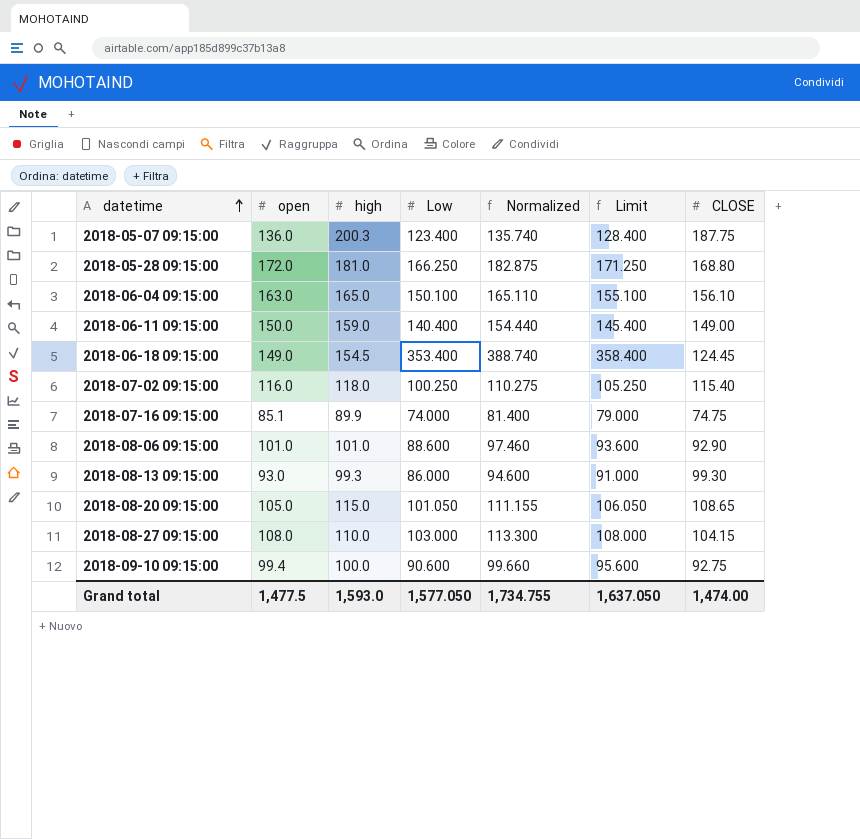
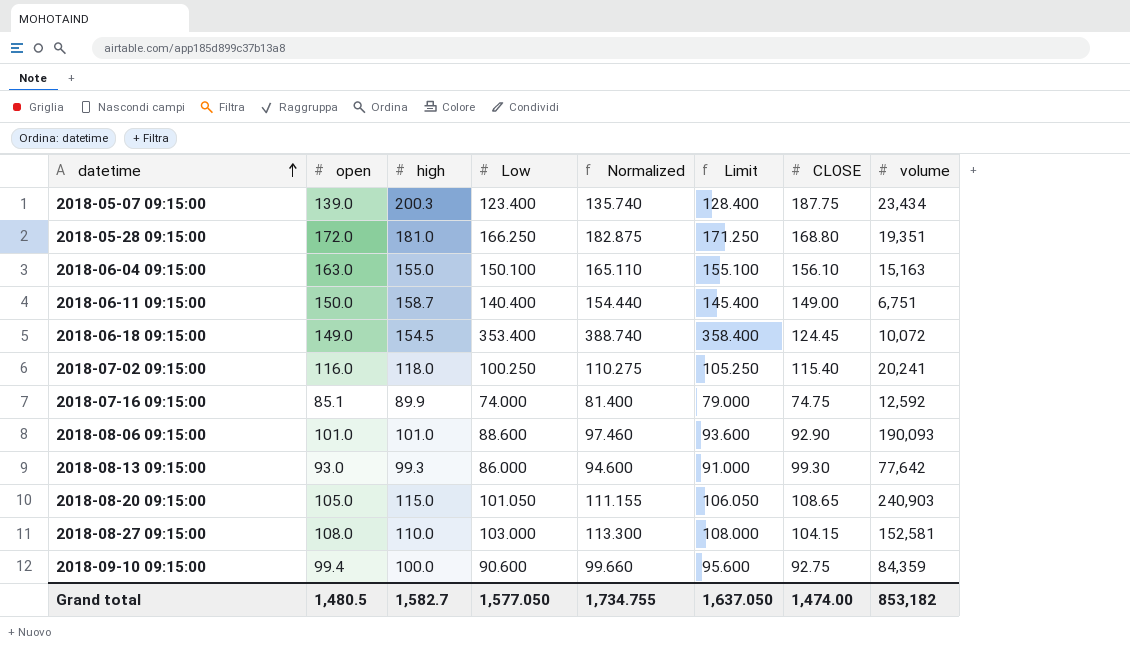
column volume | position: none -> 8
2018-05-07 09:15:00 | open: 136.0 -> 139.0
2018-06-04 09:15:00 | high: 165.0 -> 155.0
2018-06-11 09:15:00 | high: 159.0 -> 158.7
Grand total | open: 1,477.5 -> 1,480.5
Grand total | high: 1,593.0 -> 1,582.7

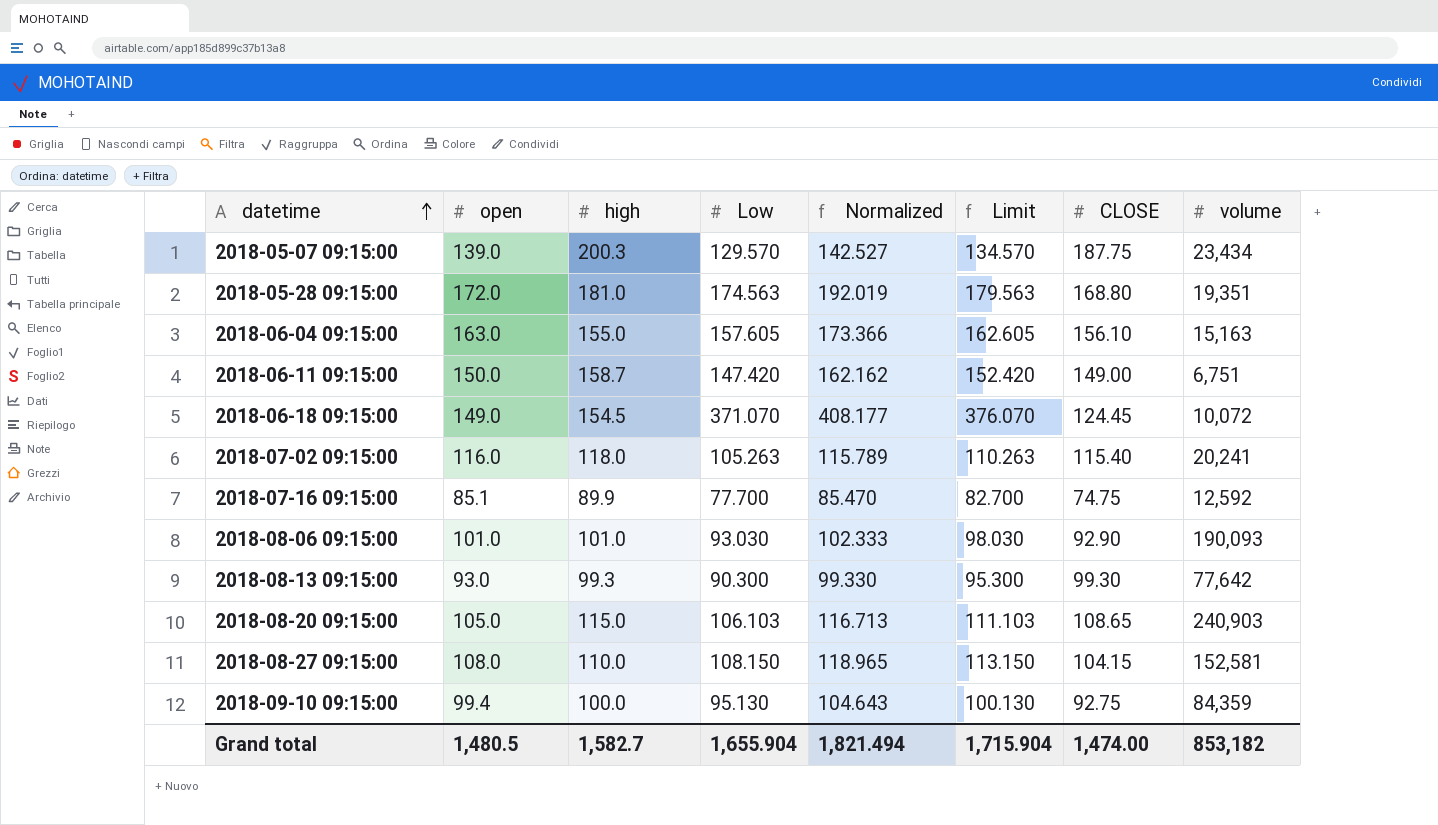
2018-05-07 09:15:00 | Low: 123.400 -> 129.570
2018-05-07 09:15:00 | Normalized: 135.740 -> 142.527
2018-05-07 09:15:00 | Limit: 128.400 -> 134.570
2018-05-28 09:15:00 | Low: 166.250 -> 174.563
2018-05-28 09:15:00 | Normalized: 182.875 -> 192.019
2018-05-28 09:15:00 | Limit: 171.250 -> 179.563
2018-06-04 09:15:00 | Low: 150.100 -> 157.605
2018-06-04 09:15:00 | Normalized: 165.110 -> 173.366
2018-06-04 09:15:00 | Limit: 155.100 -> 162.605
2018-06-11 09:15:00 | Low: 140.400 -> 147.420
2018-06-11 09:15:00 | Normalized: 154.440 -> 162.162
2018-06-11 09:15:00 | Limit: 145.400 -> 152.420
2018-06-18 09:15:00 | Low: 353.400 -> 371.070
2018-06-18 09:15:00 | Normalized: 388.740 -> 408.177
2018-06-18 09:15:00 | Limit: 358.400 -> 376.070
2018-07-02 09:15:00 | Low: 100.250 -> 105.263
2018-07-02 09:15:00 | Normalized: 110.275 -> 115.789
2018-07-02 09:15:00 | Limit: 105.250 -> 110.263
2018-07-16 09:15:00 | Low: 74.000 -> 77.700
2018-07-16 09:15:00 | Normalized: 81.400 -> 85.470
2018-07-16 09:15:00 | Limit: 79.000 -> 82.700
2018-08-06 09:15:00 | Low: 88.600 -> 93.030
2018-08-06 09:15:00 | Normalized: 97.460 -> 102.333
2018-08-06 09:15:00 | Limit: 93.600 -> 98.030
2018-08-13 09:15:00 | Low: 86.000 -> 90.300
2018-08-13 09:15:00 | Normalized: 94.600 -> 99.330
2018-08-13 09:15:00 | Limit: 91.000 -> 95.300
2018-08-20 09:15:00 | Low: 101.050 -> 106.103
2018-08-20 09:15:00 | Normalized: 111.155 -> 116.713
2018-08-20 09:15:00 | Limit: 106.050 -> 111.103
2018-08-27 09:15:00 | Low: 103.000 -> 108.150
2018-08-27 09:15:00 | Normalized: 113.300 -> 118.965
2018-08-27 09:15:00 | Limit: 108.000 -> 113.150
2018-09-10 09:15:00 | Low: 90.600 -> 95.130
2018-09-10 09:15:00 | Normalized: 99.660 -> 104.643
2018-09-10 09:15:00 | Limit: 95.600 -> 100.130
Grand total | Low: 1,577.050 -> 1,655.904
Grand total | Normalized: 1,734.755 -> 1,821.494
Grand total | Limit: 1,637.050 -> 1,715.904

